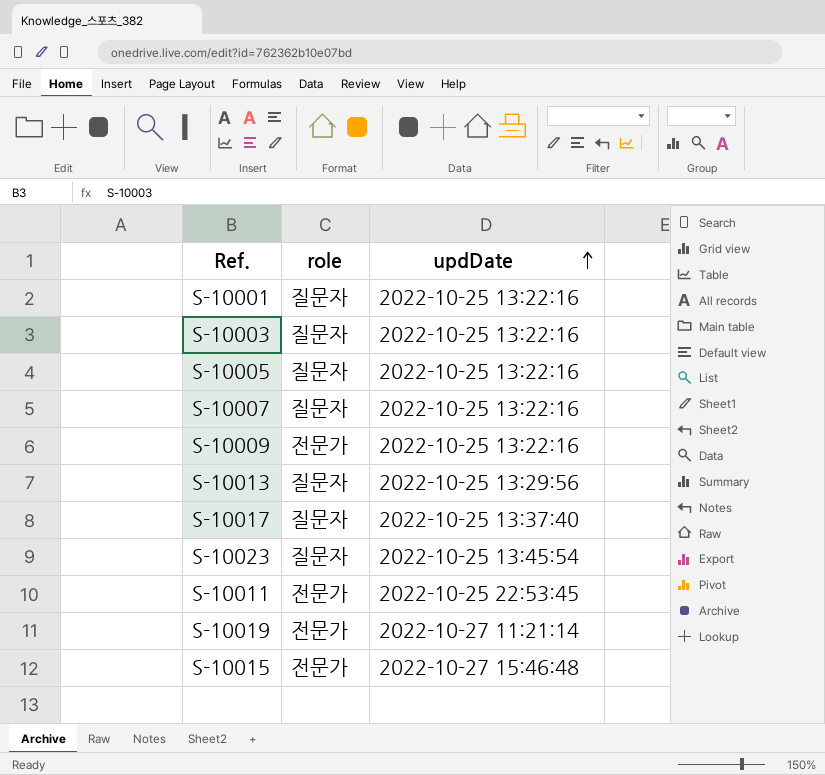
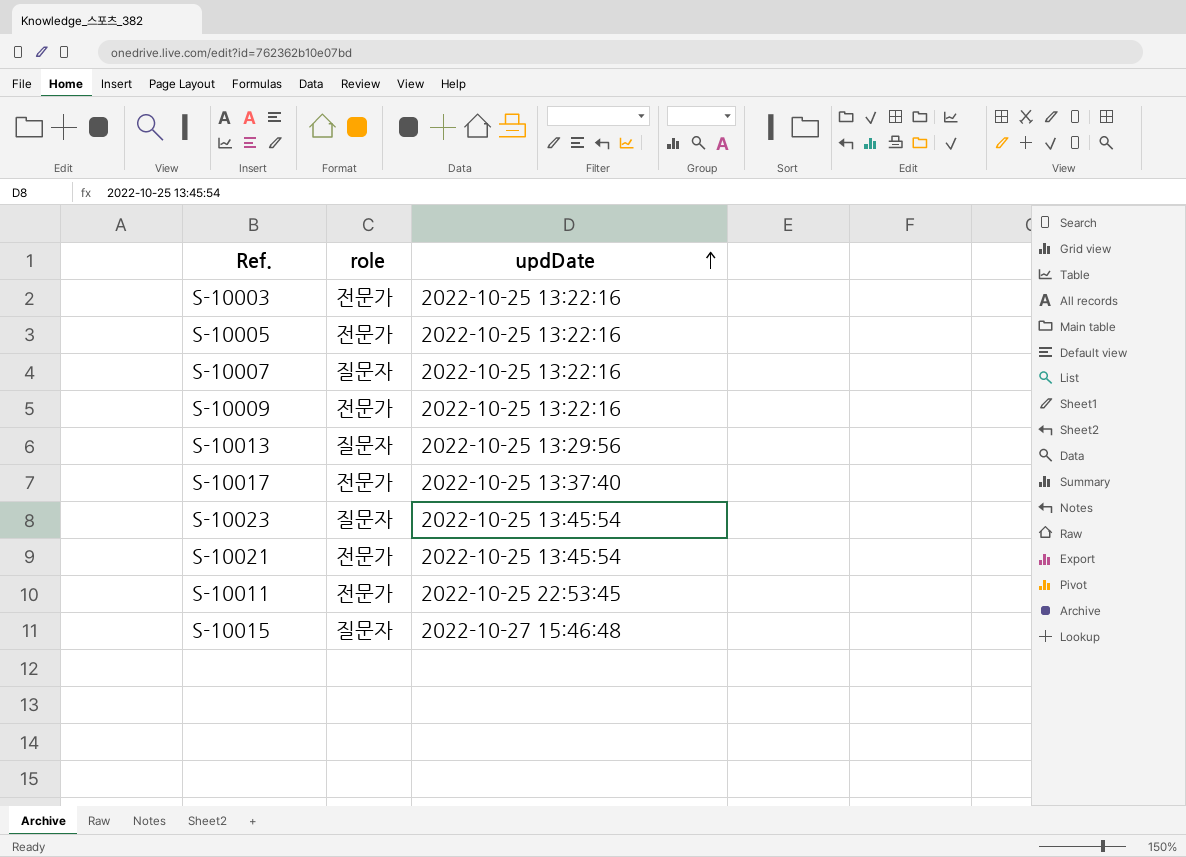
row S-10001: 질문자 | 2022-10-25 13:22:16 -> none
row S-10019: 전문가 | 2022-10-27 11:21:14 -> none
S-10003 | role: 질문자 -> 전문가
S-10005 | role: 질문자 -> 전문가
S-10017 | role: 질문자 -> 전문가
row S-10021: none -> 전문가 | 2022-10-25 13:45:54
S-10015 | role: 전문가 -> 질문자

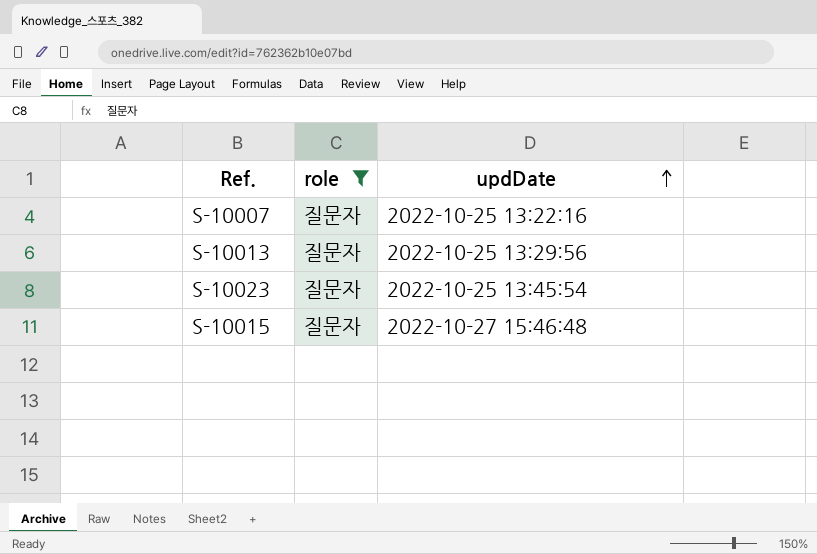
filter: none -> role = 질문자

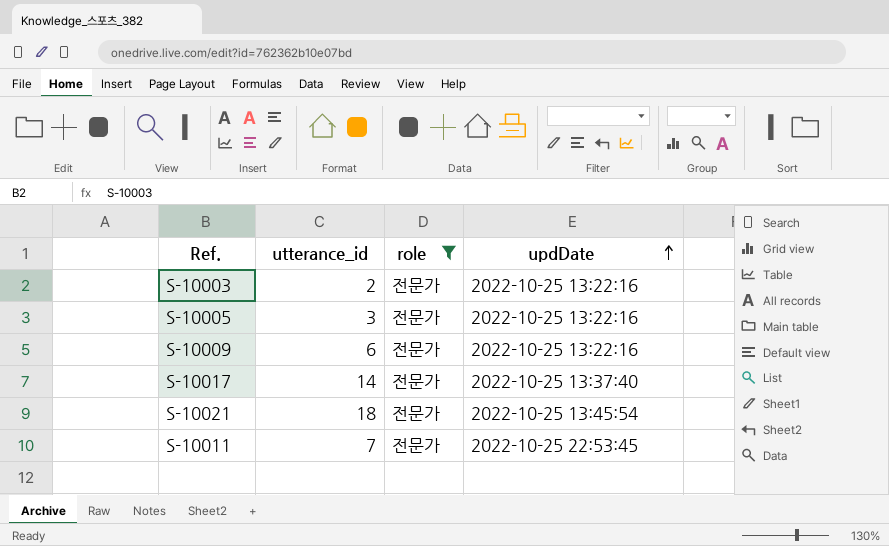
filter: role = 질문자 -> role = 전문가
column utterance_id | position: none -> 2

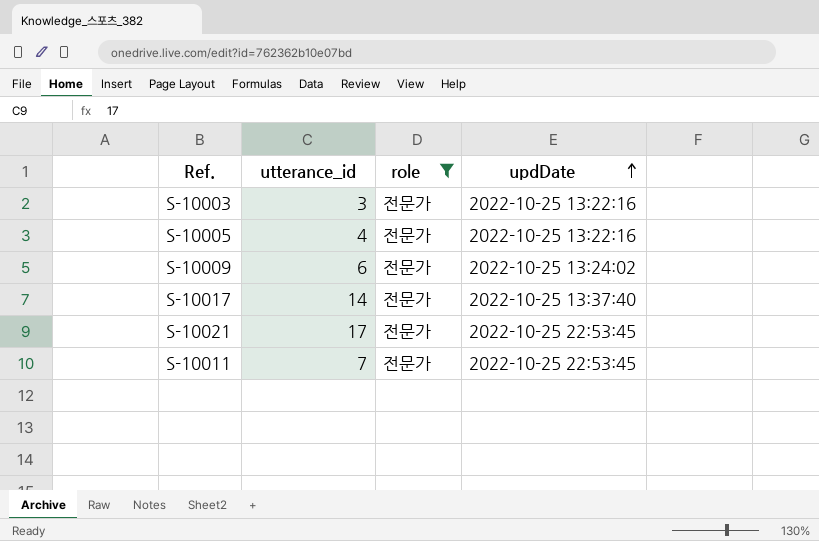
S-10003 | utterance_id: 2 -> 3
S-10005 | utterance_id: 3 -> 4
S-10009 | updDate: 2022-10-25 13:22:16 -> 2022-10-25 13:24:02
S-10021 | utterance_id: 18 -> 17
S-10021 | updDate: 2022-10-25 13:45:54 -> 2022-10-25 22:53:45

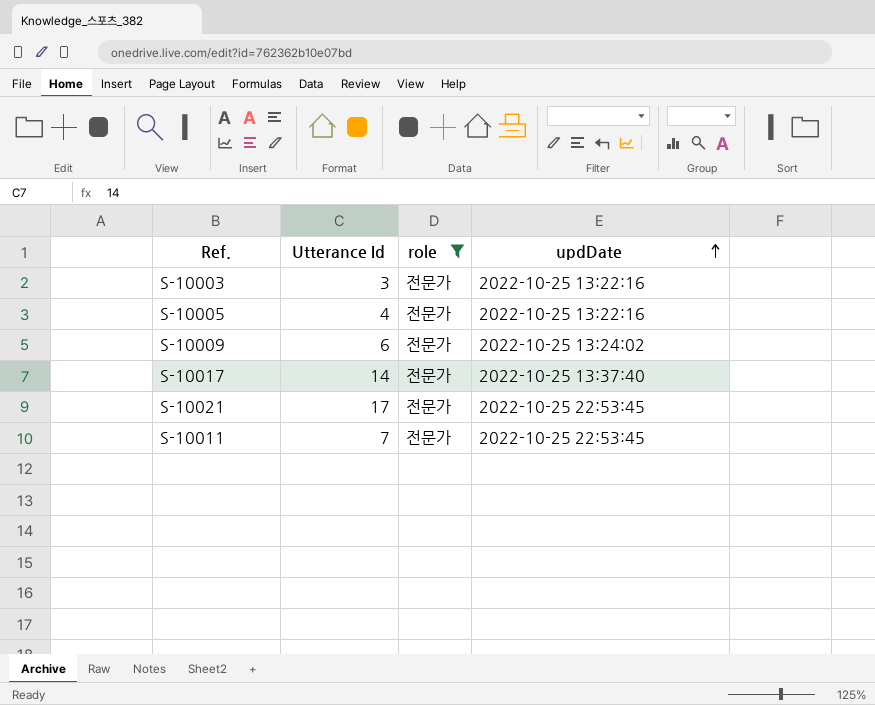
column name: utterance_id -> Utterance Id

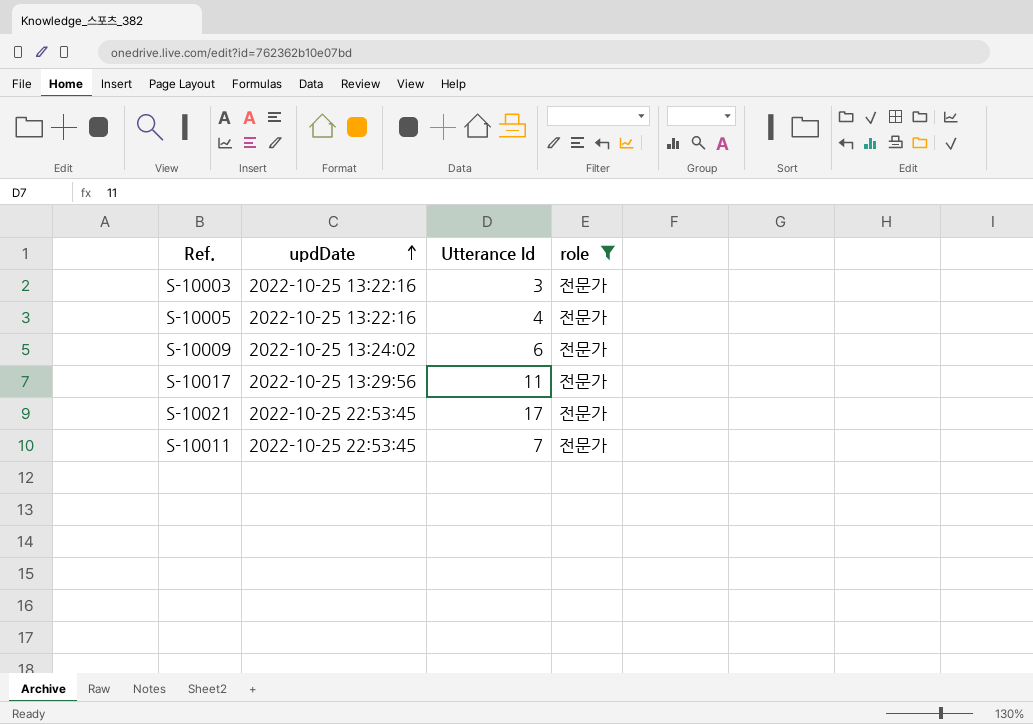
column updDate | position: 4 -> 2
S-10017 | updDate: 2022-10-25 13:37:40 -> 2022-10-25 13:29:56
S-10017 | Utterance Id: 14 -> 11

